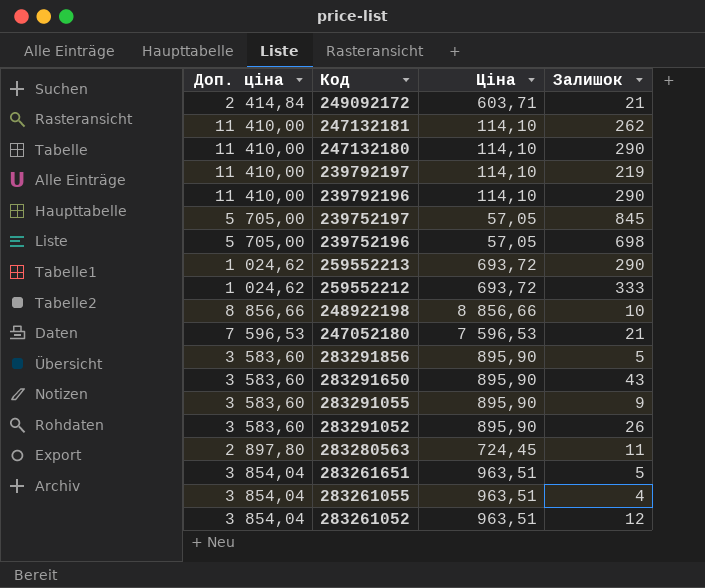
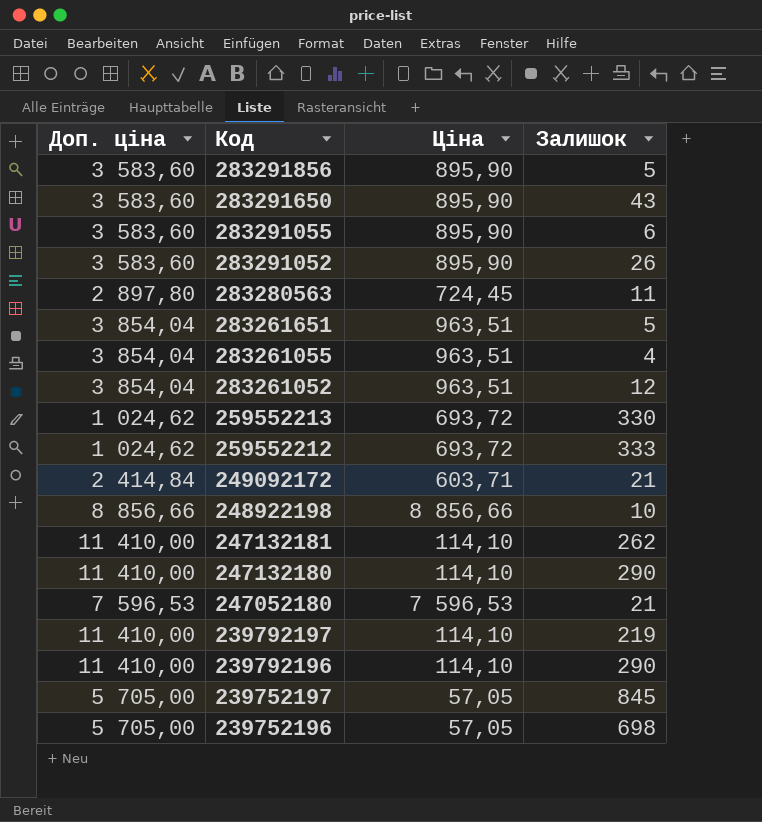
row order: none -> Код descending
283291055 | Залишок: 9 -> 6
259552213 | Залишок: 290 -> 330

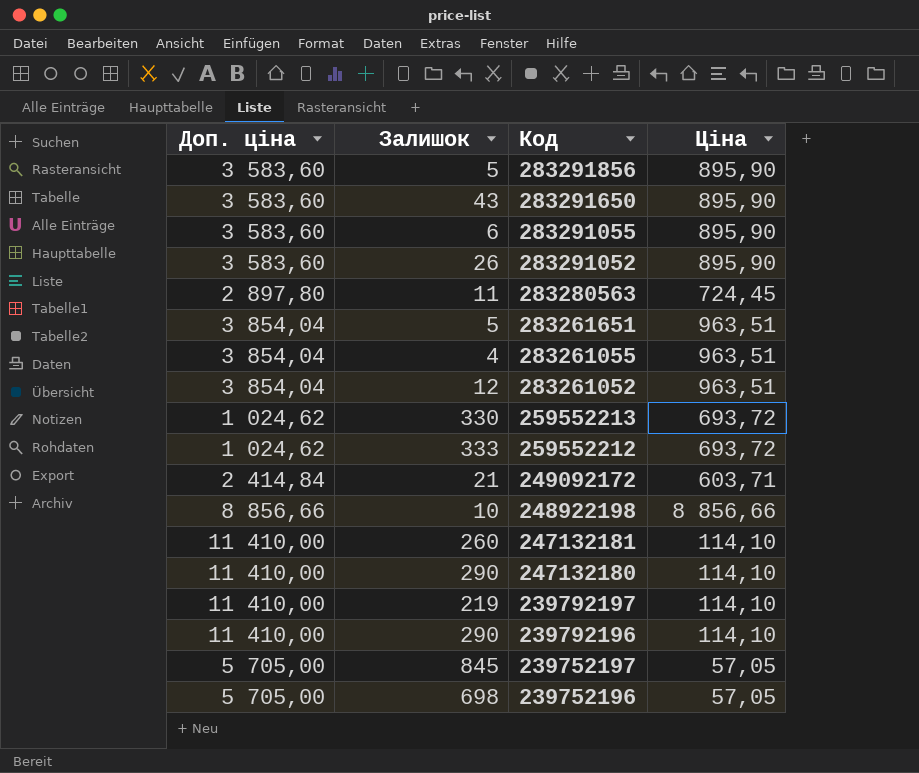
column Залишок | position: 4 -> 2
row 247052180: 7 596,53 | 7 596,53 | 21 -> none
247132181 | Залишок: 262 -> 260

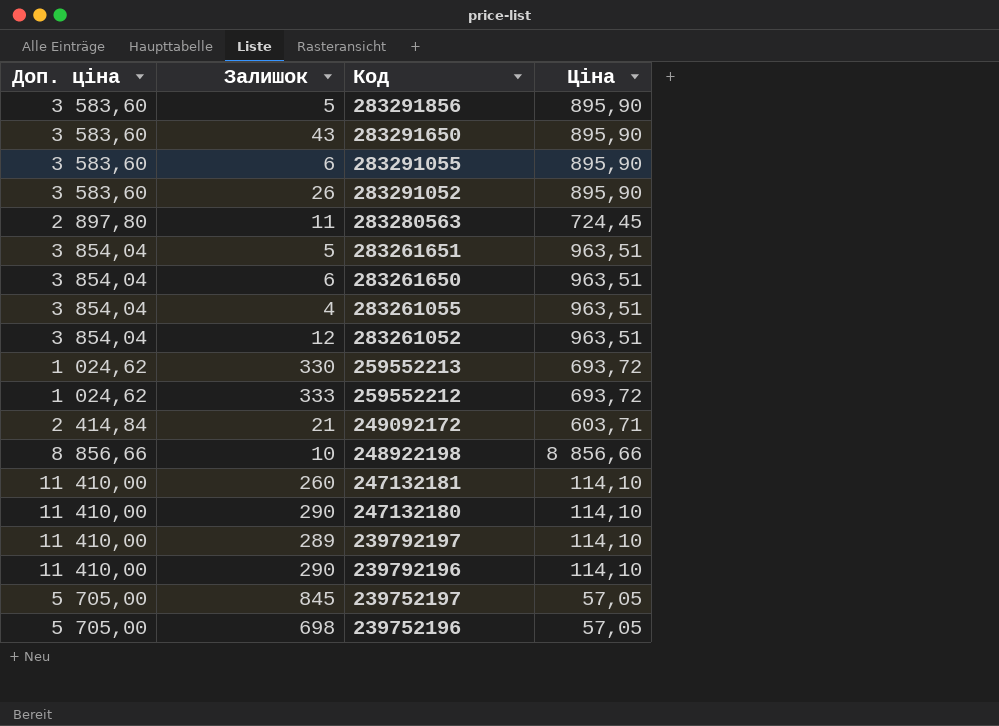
row 283261650: none -> 3 854,04 | 6 | 963,51
239792197 | Залишок: 219 -> 289

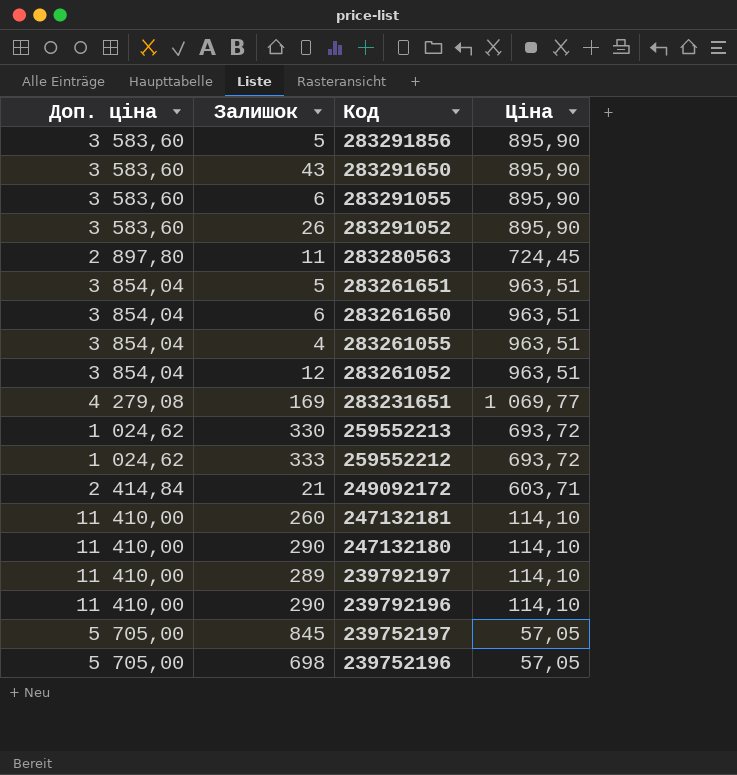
row 248922198: 8 856,66 | 10 | 8 856,66 -> none
row 283231651: none -> 4 279,08 | 169 | 1 069,77

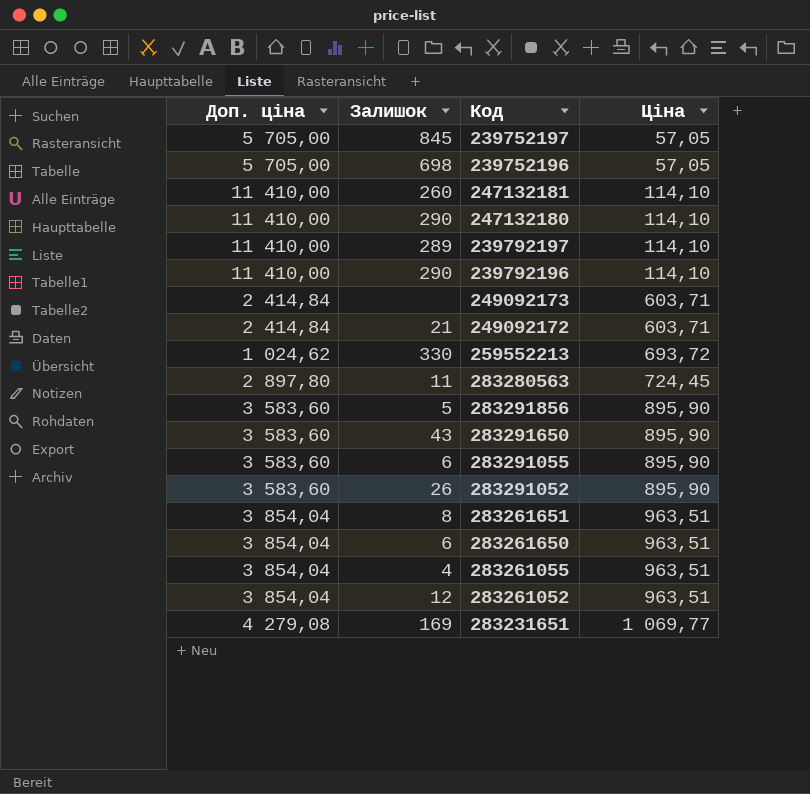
row order: Код descending -> Ціна ascending
row 259552212: 1 024,62 | 333 | 693,72 -> none
row 249092173: none -> 2 414,84 | none | 603,71
283261651 | Залишок: 5 -> 8

